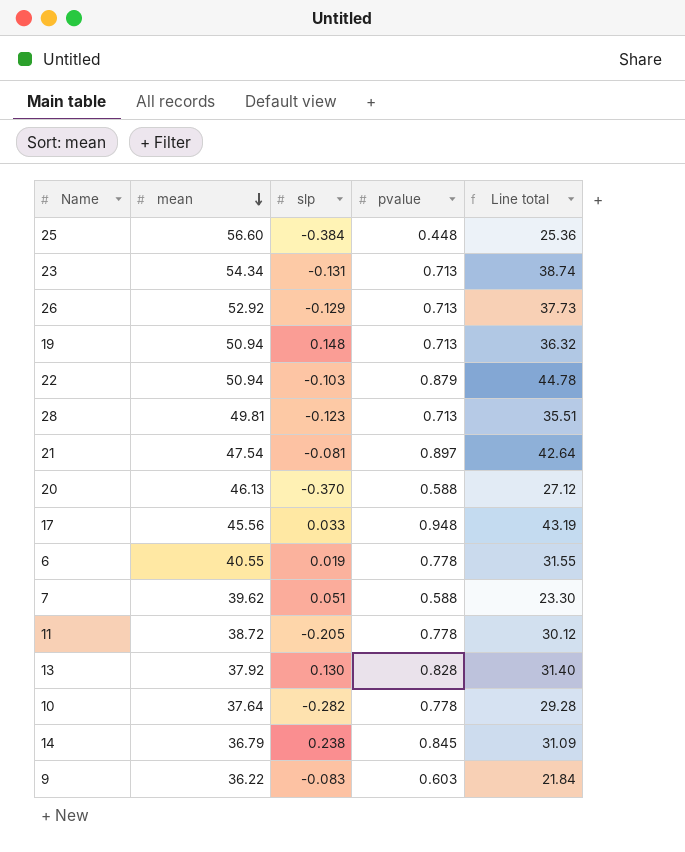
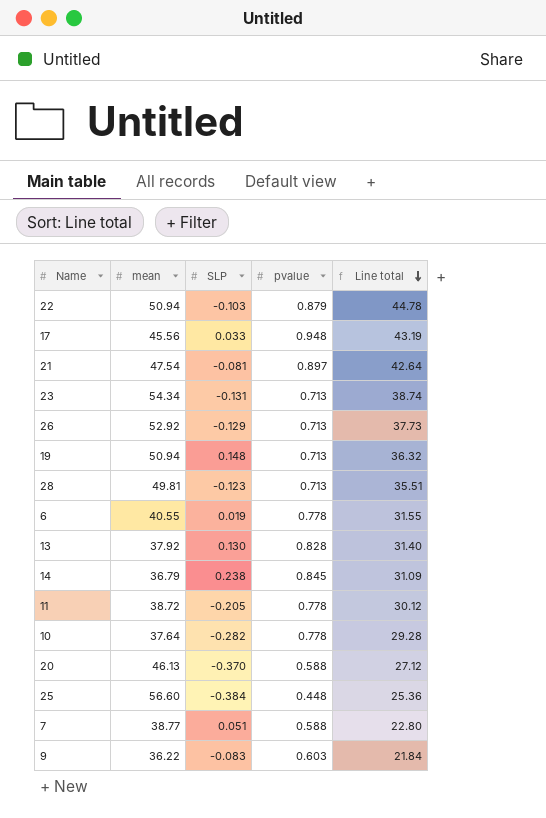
row order: mean descending -> Line total descending
column name: slp -> SLP
7 | mean: 39.62 -> 38.77
7 | Line total: 23.30 -> 22.80

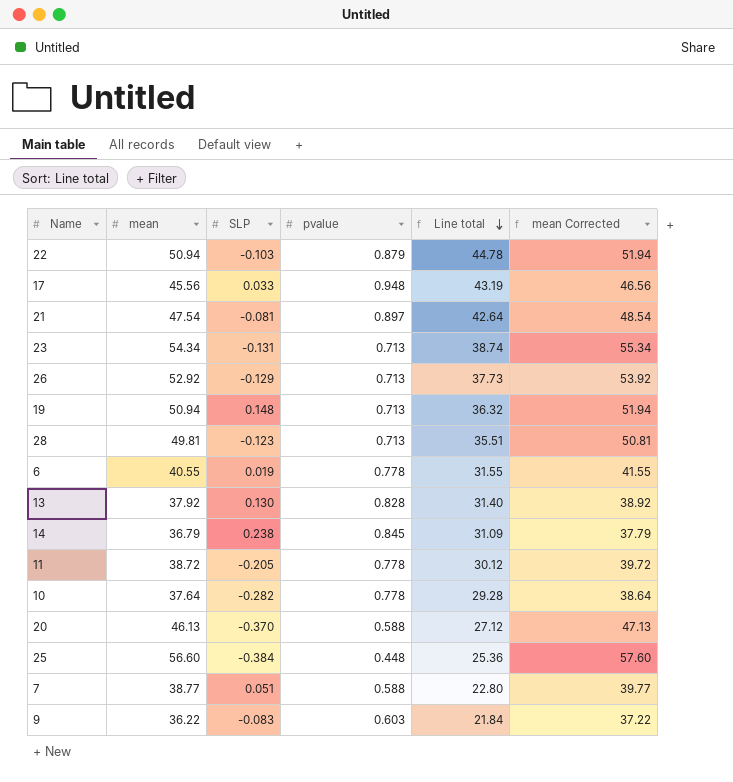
column mean Corrected | formula: none -> [mean] + 1

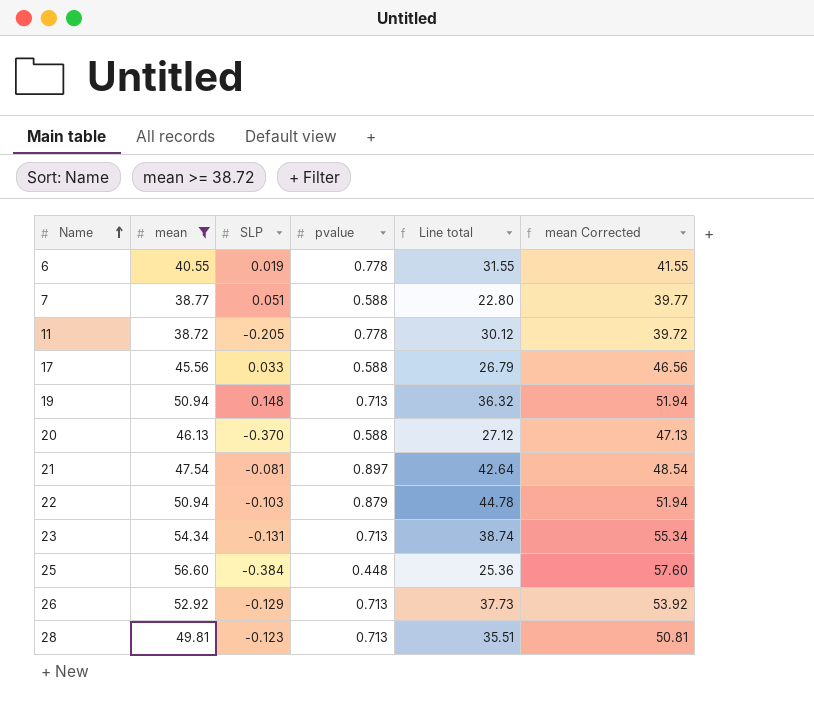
filter: none -> mean >= 38.72
row order: Line total descending -> Name ascending
17 | pvalue: 0.948 -> 0.588
17 | Line total: 43.19 -> 26.79

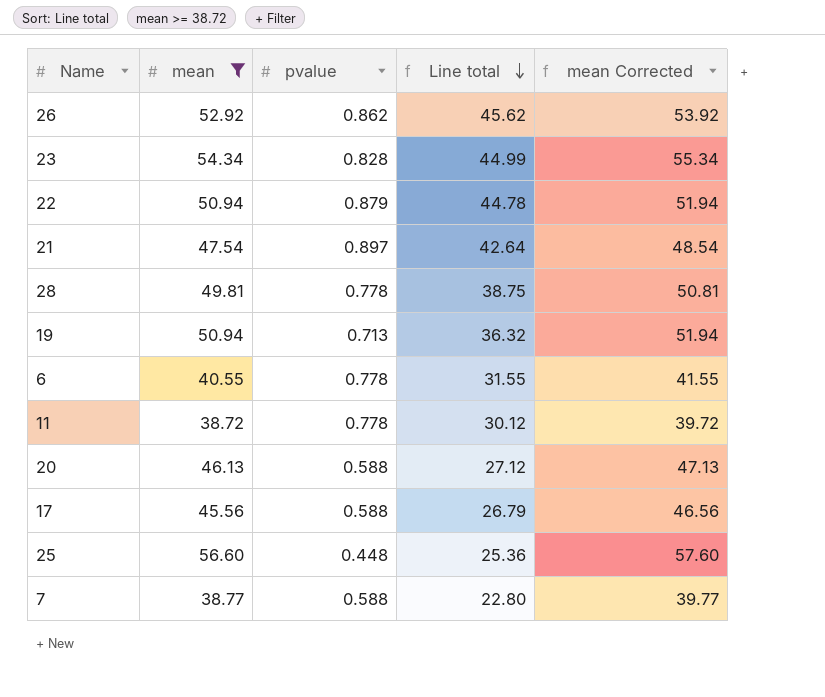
row order: Name ascending -> Line total descending
column SLP | position: 3 -> none
26 | pvalue: 0.713 -> 0.862
26 | Line total: 37.73 -> 45.62
23 | pvalue: 0.713 -> 0.828
23 | Line total: 38.74 -> 44.99
28 | pvalue: 0.713 -> 0.778
28 | Line total: 35.51 -> 38.75

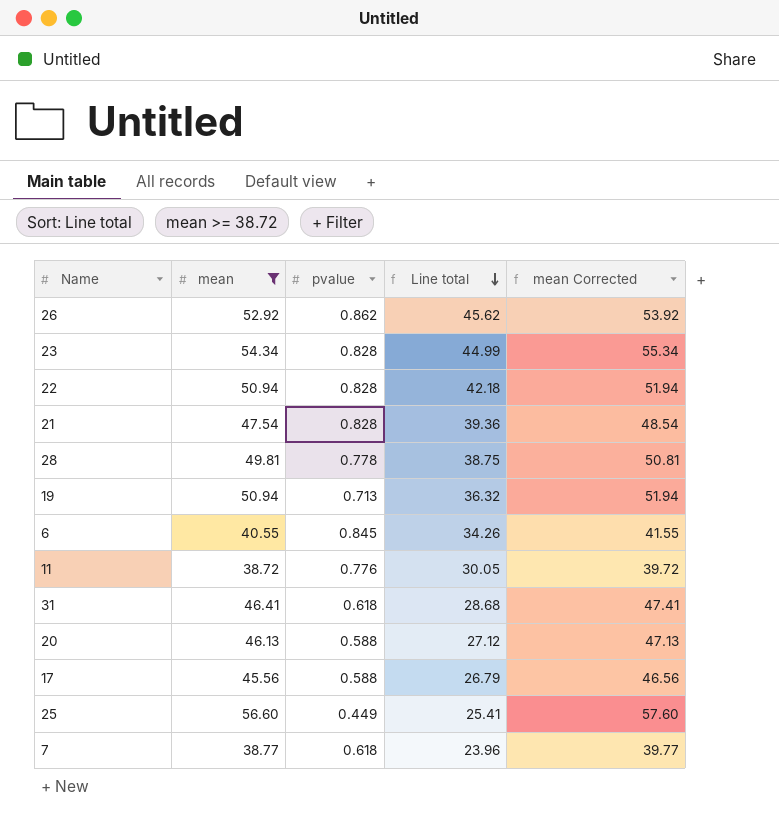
22 | pvalue: 0.879 -> 0.828
22 | Line total: 44.78 -> 42.18
21 | pvalue: 0.897 -> 0.828
21 | Line total: 42.64 -> 39.36
6 | pvalue: 0.778 -> 0.845
6 | Line total: 31.55 -> 34.26
11 | pvalue: 0.778 -> 0.776
11 | Line total: 30.12 -> 30.05
row 31: none -> 46.41 | 0.618 | 28.68 | 47.41
25 | pvalue: 0.448 -> 0.449
25 | Line total: 25.36 -> 25.41
7 | pvalue: 0.588 -> 0.618
7 | Line total: 22.80 -> 23.96

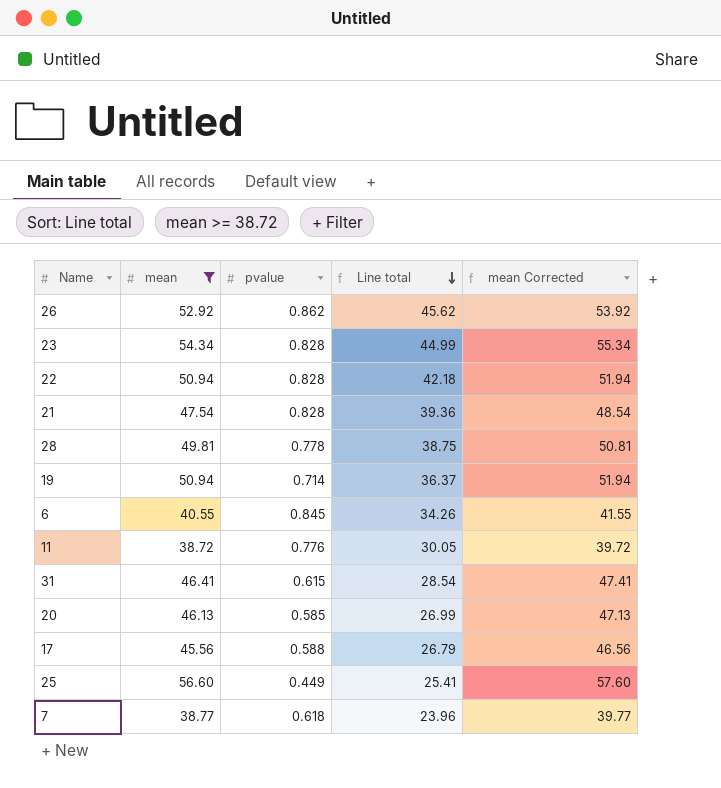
19 | pvalue: 0.713 -> 0.714
19 | Line total: 36.32 -> 36.37
31 | pvalue: 0.618 -> 0.615
31 | Line total: 28.68 -> 28.54
20 | pvalue: 0.588 -> 0.585
20 | Line total: 27.12 -> 26.99

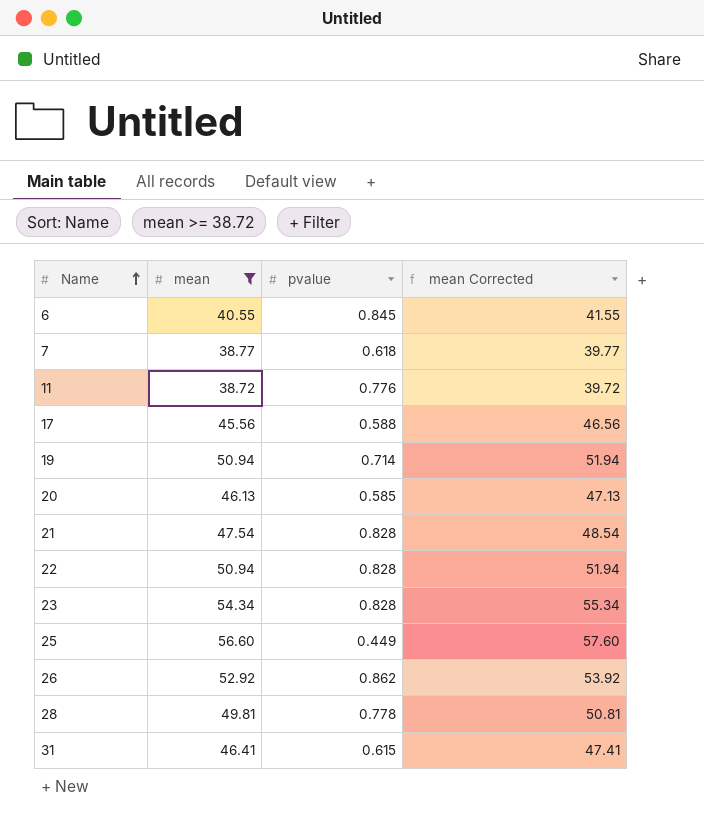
row order: Line total descending -> Name ascending
column Line total | formula: [mean] * [pvalue] -> none

